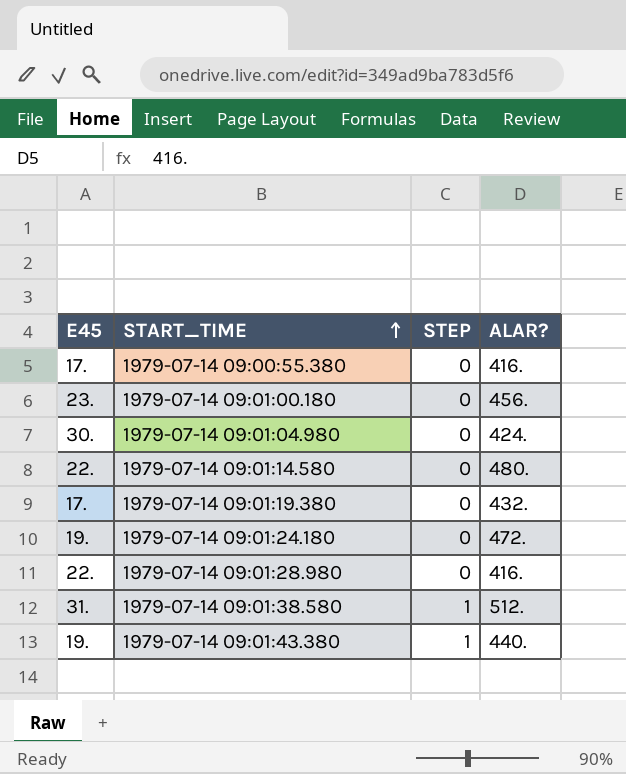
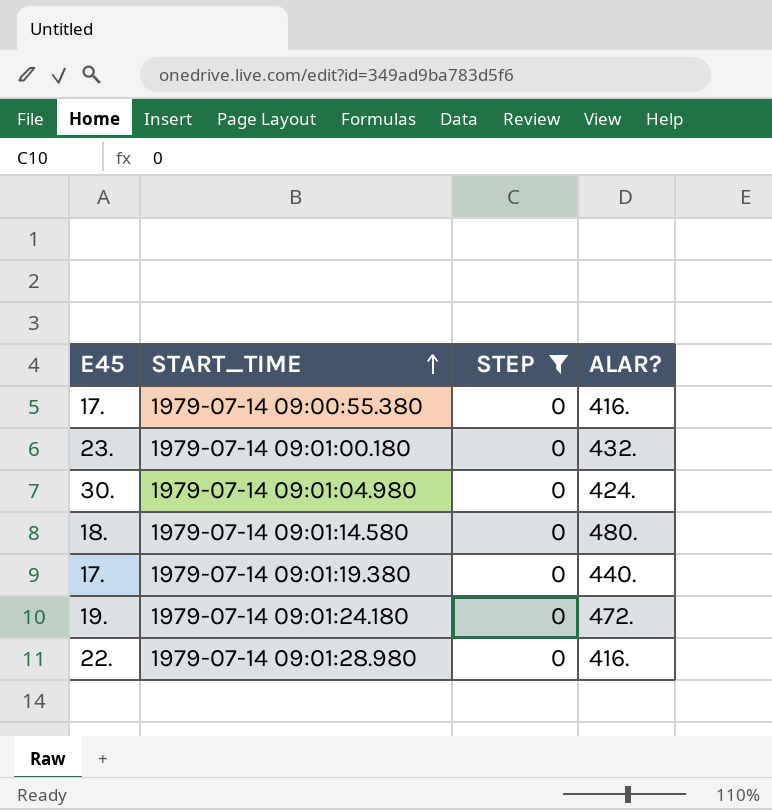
filter: none -> STEP = 0
1979-07-14 09:01:00.180 | ALAR?: 456. -> 432.
1979-07-14 09:01:14.580 | E45: 22. -> 18.
1979-07-14 09:01:19.380 | ALAR?: 432. -> 440.

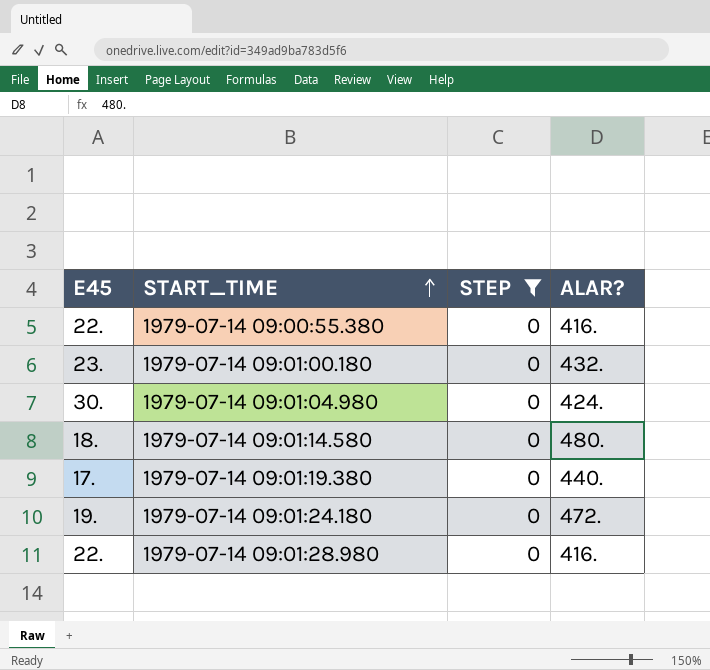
1979-07-14 09:00:55.380 | E45: 17. -> 22.

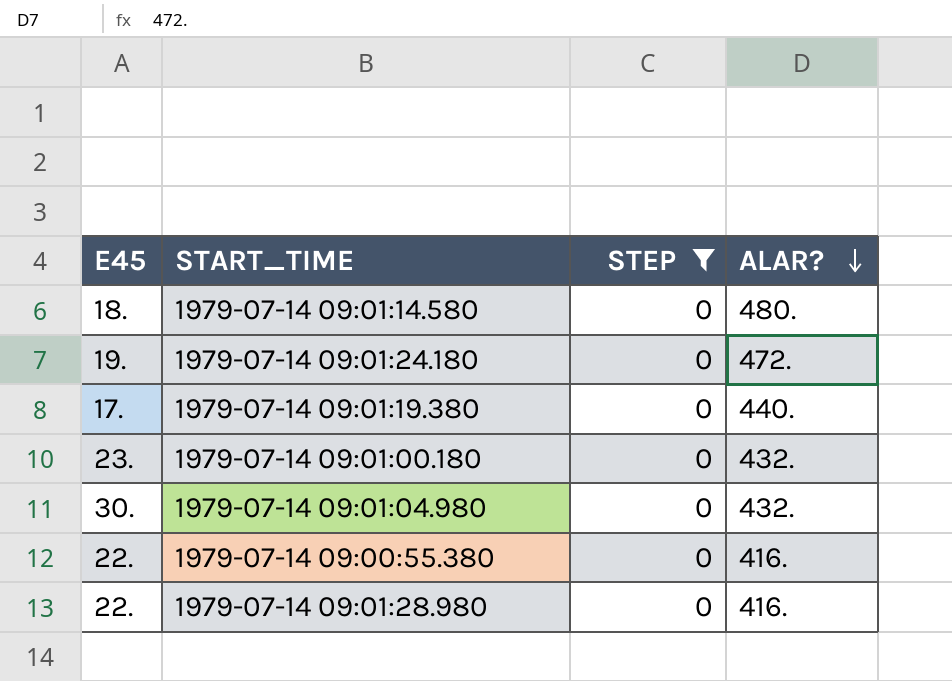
row order: START_TIME ascending -> ALAR? descending
1979-07-14 09:01:04.980 | ALAR?: 424. -> 432.

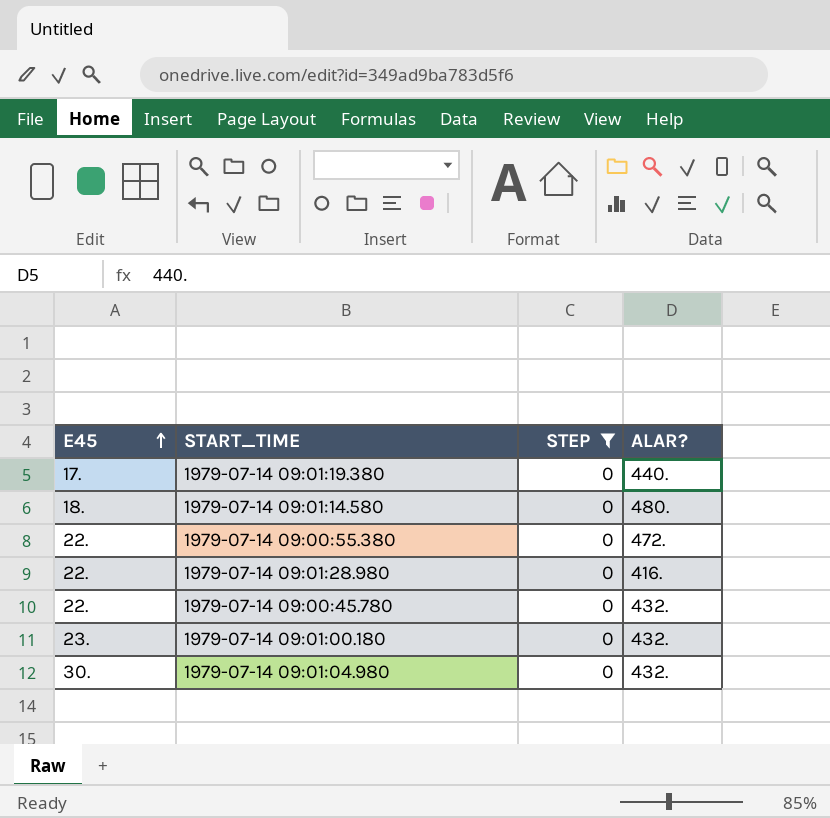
row order: ALAR? descending -> E45 ascending
row 1979-07-14 09:01:24.180: 19. | 0 | 472. -> none
1979-07-14 09:00:55.380 | ALAR?: 416. -> 472.
row 1979-07-14 09:00:45.780: none -> 22. | 0 | 432.

